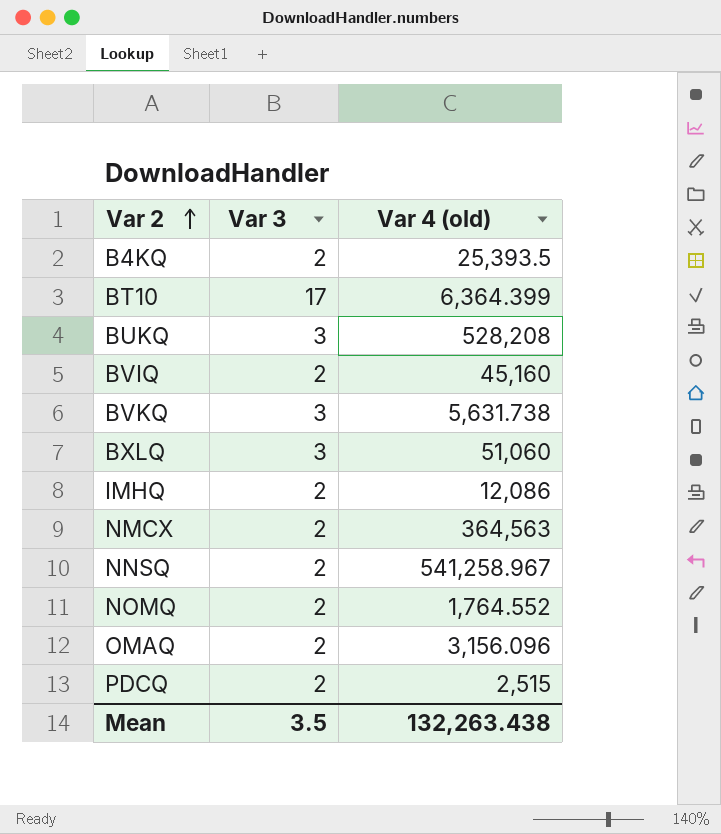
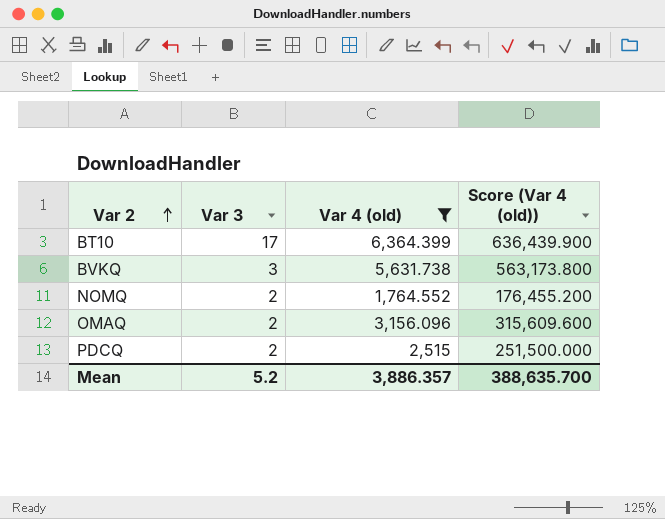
filter: none -> Var 4 (old) <= 6,364.399
column Score (Var 4 (old)) | formula: none -> [Var 4 (old)] * 100
Mean | Var 3: 3.5 -> 5.2
Mean | Var 4 (old): 132,263.438 -> 3,886.357

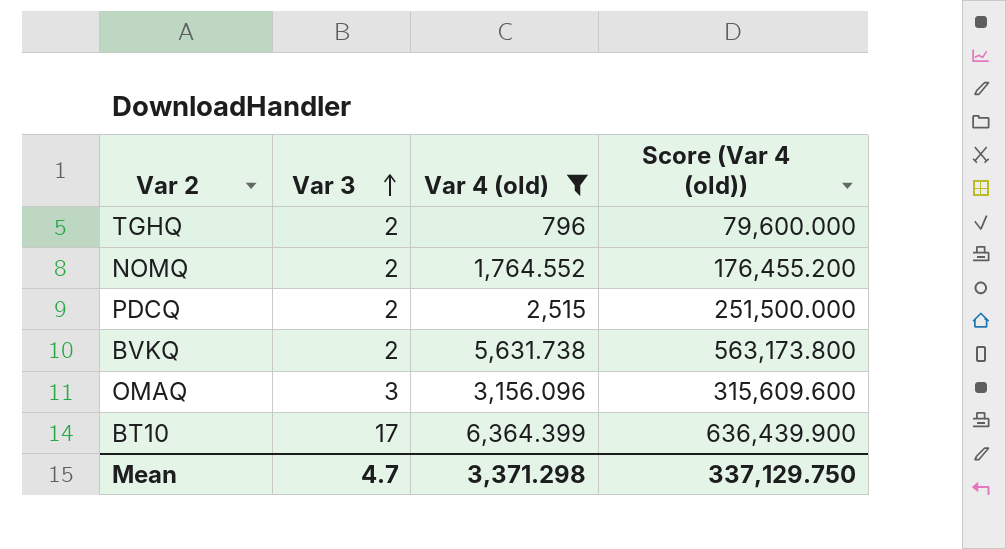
row order: Var 2 ascending -> Var 3 ascending
row TGHQ: none -> 2 | 796 | 79,600.000
BVKQ | Var 3: 3 -> 2
OMAQ | Var 3: 2 -> 3
Mean | Var 3: 5.2 -> 4.7
Mean | Var 4 (old): 3,886.357 -> 3,371.298
Mean | Score (Var 4 (old)): 388,635.700 -> 337,129.750

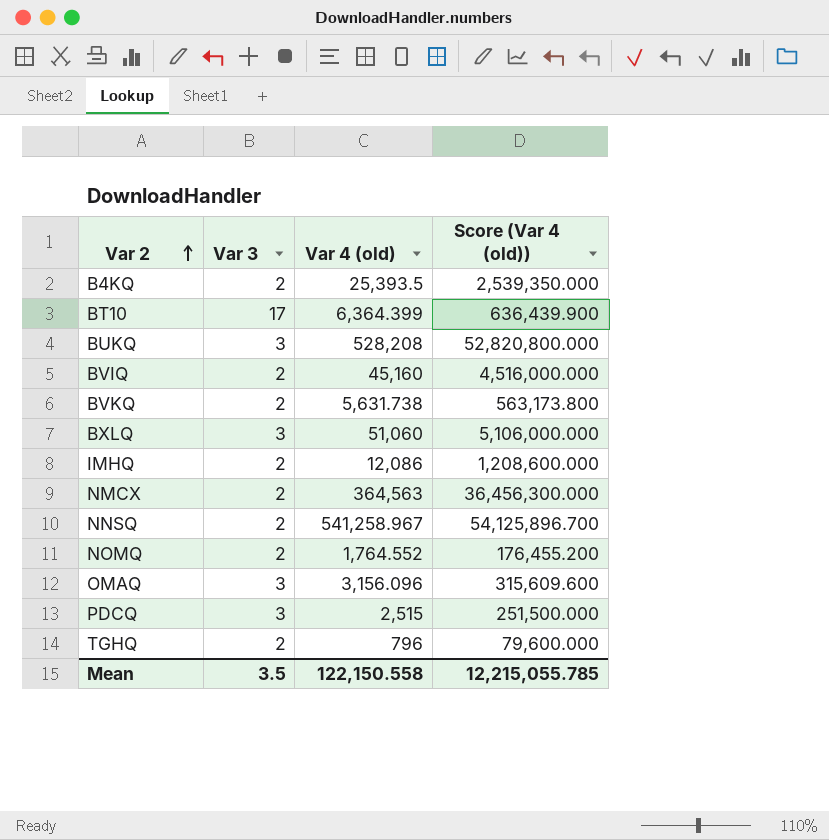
filter: Var 4 (old) <= 6,364.399 -> none
row order: Var 3 ascending -> Var 2 ascending
PDCQ | Var 3: 2 -> 3
Mean | Var 3: 4.7 -> 3.5
Mean | Var 4 (old): 3,371.298 -> 122,150.558
Mean | Score (Var 4 (old)): 337,129.750 -> 12,215,055.785

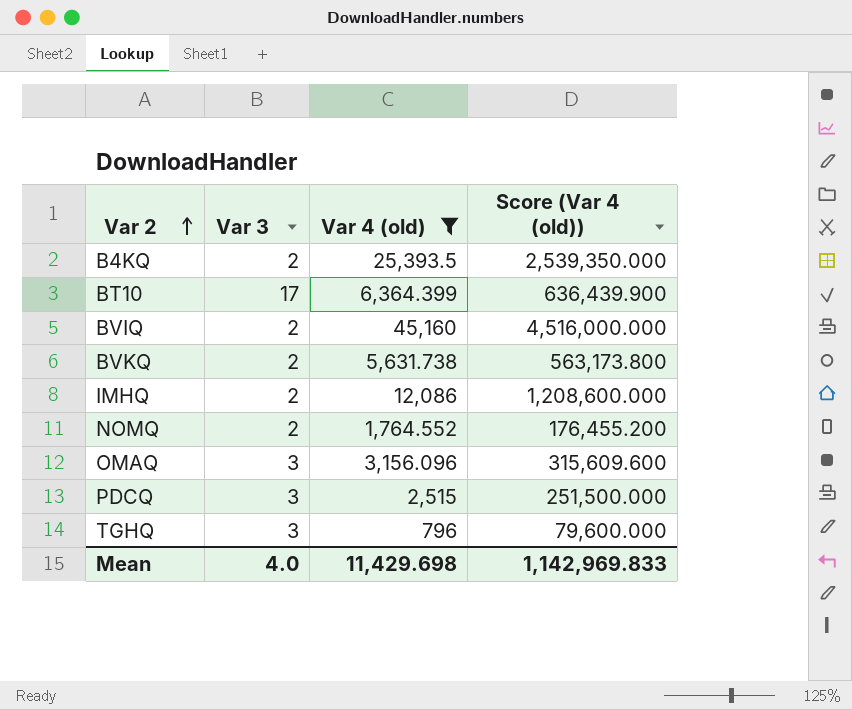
filter: none -> Var 4 (old) <= 45,160
TGHQ | Var 3: 2 -> 3
Mean | Var 3: 3.5 -> 4.0
Mean | Var 4 (old): 122,150.558 -> 11,429.698
Mean | Score (Var 4 (old)): 12,215,055.785 -> 1,142,969.833

